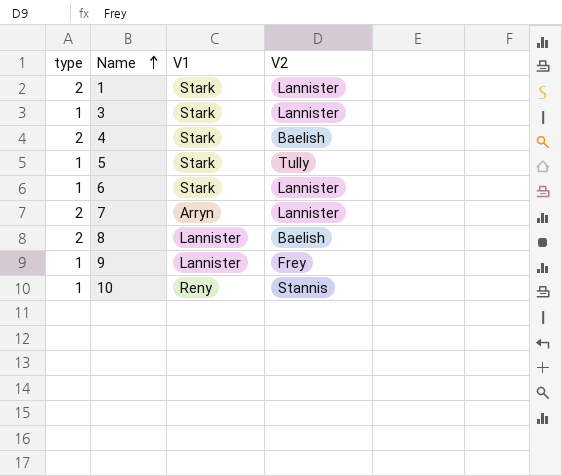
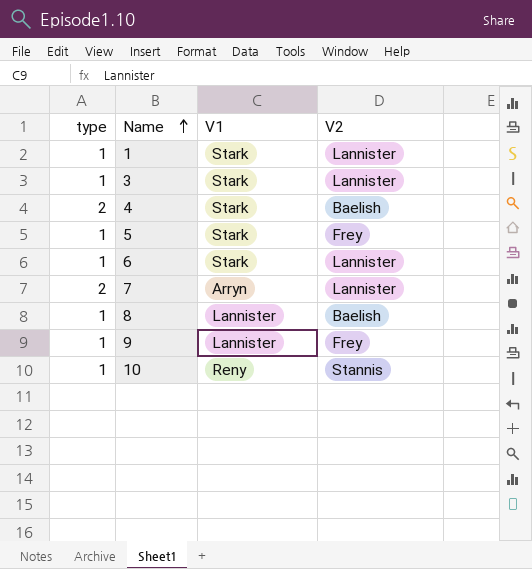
1 | type: 2 -> 1
5 | V2: Tully -> Frey
8 | type: 2 -> 1

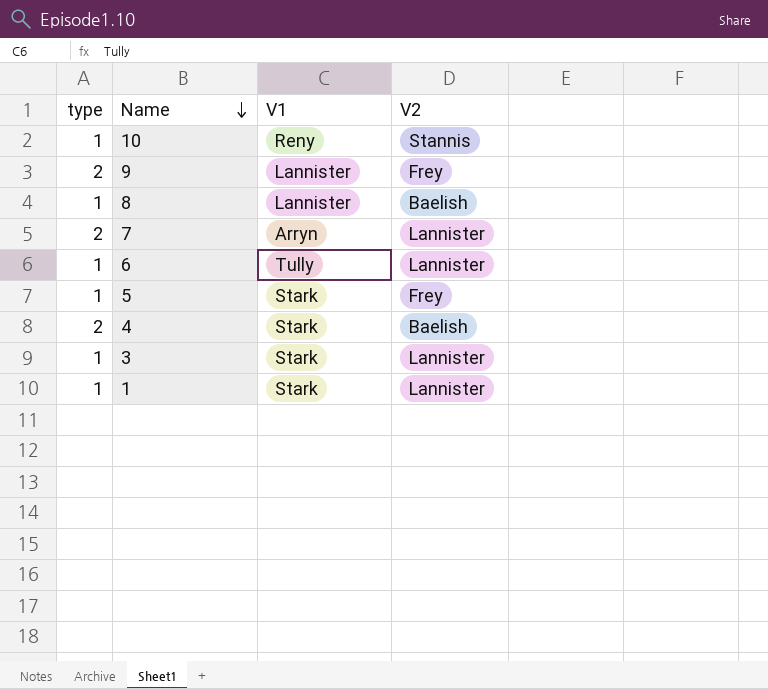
row order: Name ascending -> Name descending
9 | type: 1 -> 2
6 | V1: Stark -> Tully

